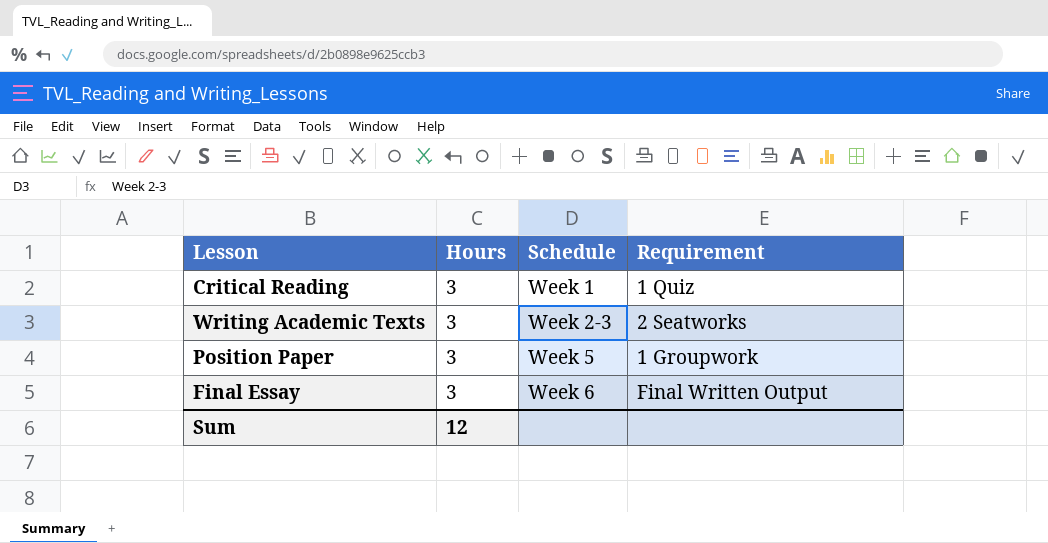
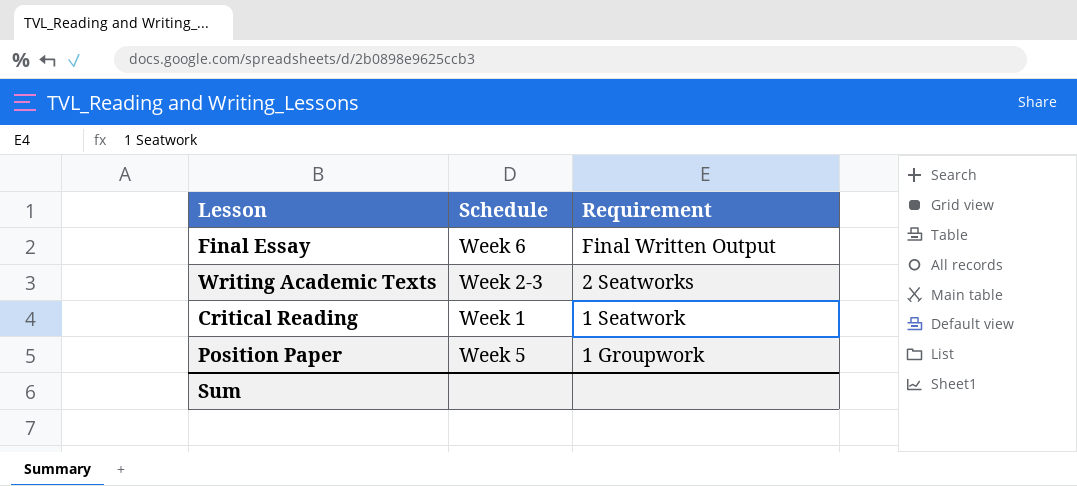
row order: Schedule ascending -> Requirement descending
column Hours | position: 2 -> none
Critical Reading | Requirement: 1 Quiz -> 1 Seatwork

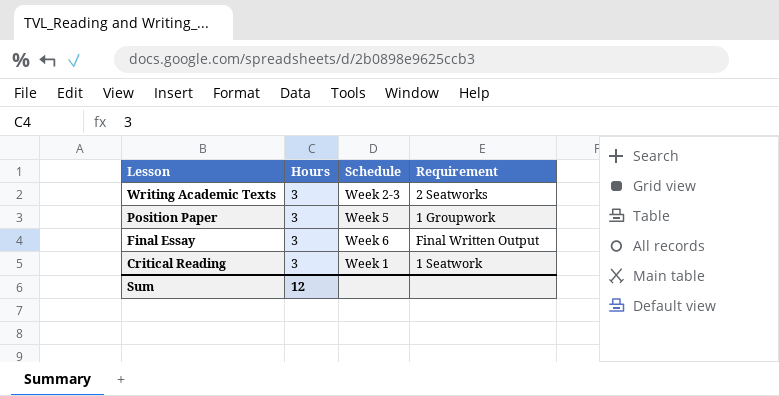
row order: Requirement descending -> Lesson descending
column Hours | position: none -> 2

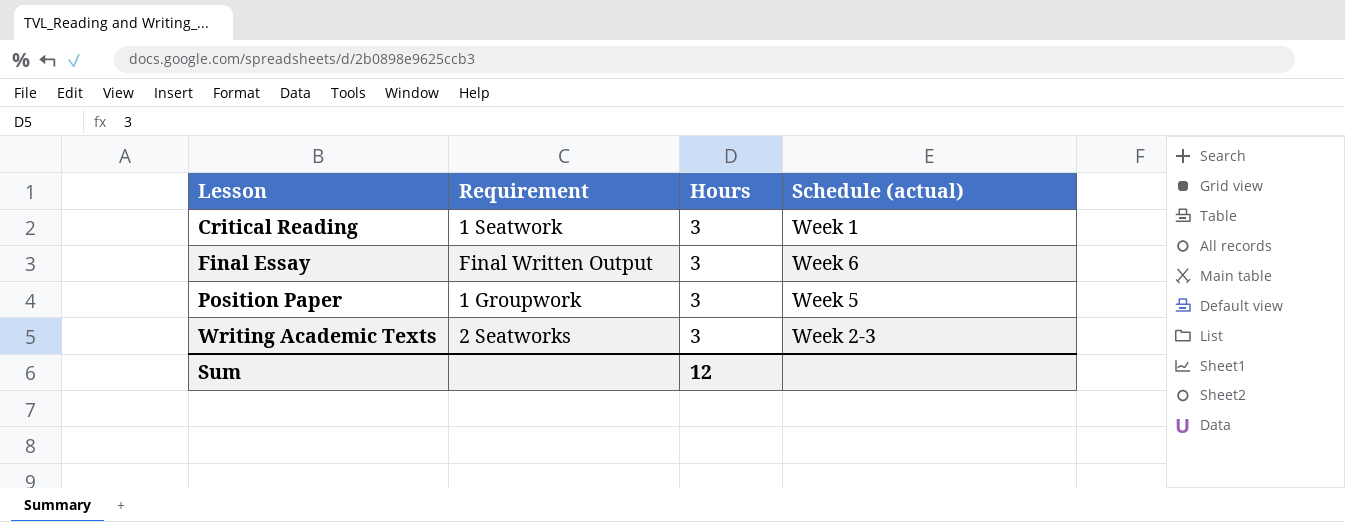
row order: Lesson descending -> Lesson ascending
column Requirement | position: 4 -> 2
column name: Schedule -> Schedule (actual)

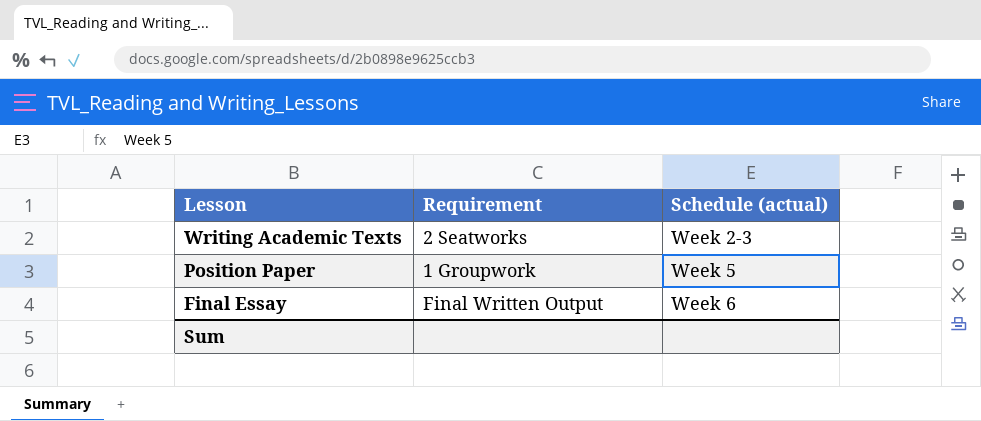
row order: Lesson ascending -> Lesson descending
column Hours | position: 3 -> none
row Critical Reading: 1 Seatwork | 3 | Week 1 -> none

